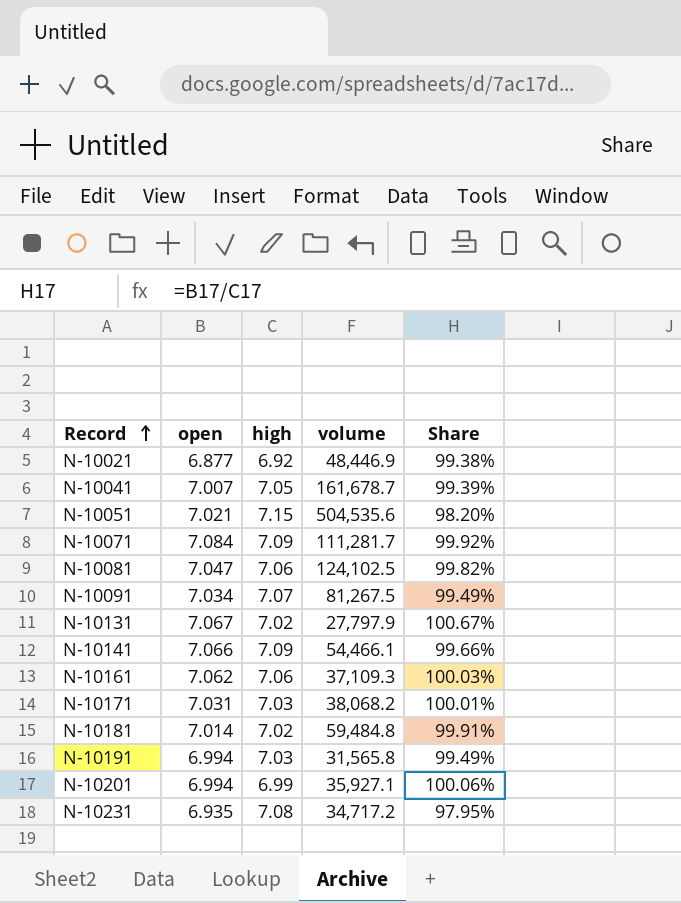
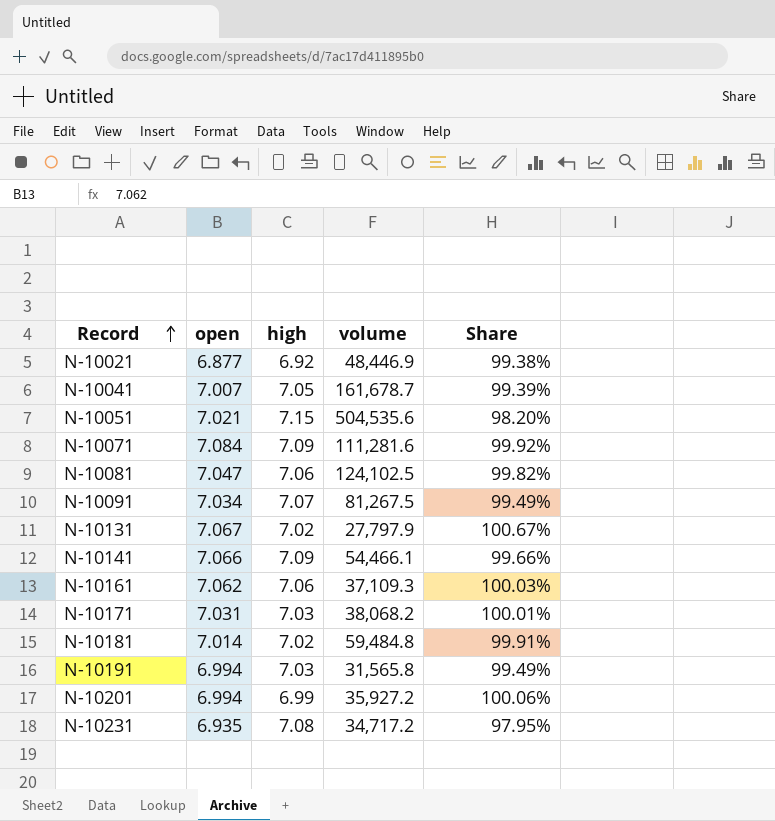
N-10071 | volume: 111,281.7 -> 111,281.6
N-10201 | volume: 35,927.1 -> 35,927.2

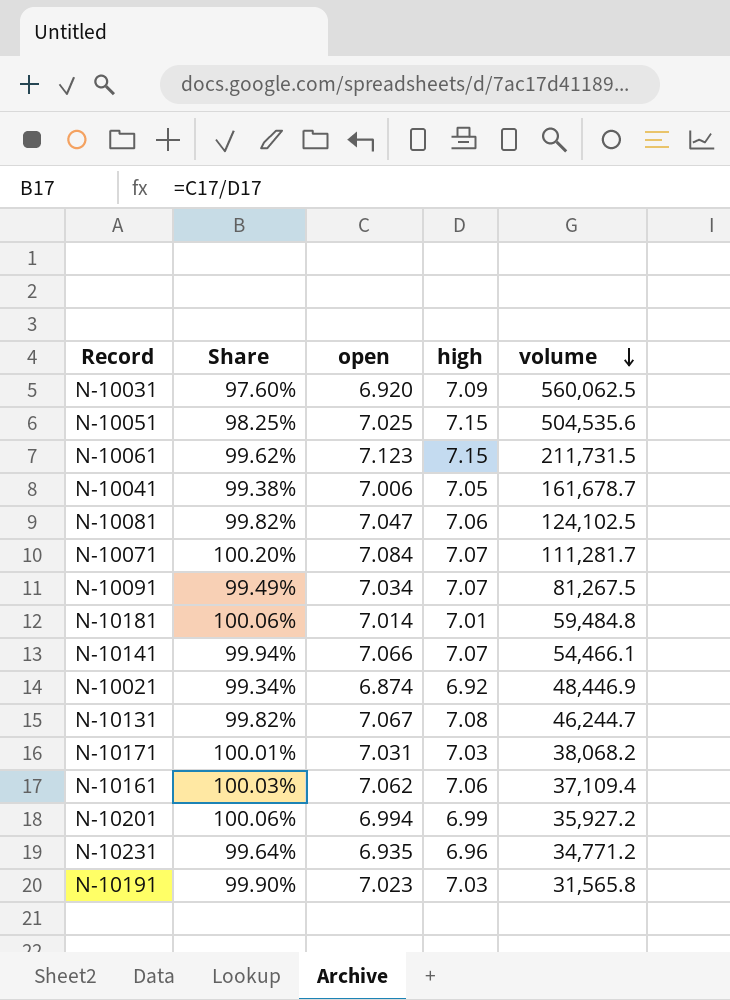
row order: Record ascending -> volume descending
column Share | position: 5 -> 2
row N-10031: none -> 97.60% | 6.920 | 7.09 | 560,062.5
N-10051 | Share: 98.20% -> 98.25%
N-10051 | open: 7.021 -> 7.025
row N-10061: none -> 99.62% | 7.123 | 7.15 | 211,731.5
N-10041 | Share: 99.39% -> 99.38%
N-10041 | open: 7.007 -> 7.006
N-10071 | Share: 99.92% -> 100.20%
N-10071 | high: 7.09 -> 7.07
N-10071 | volume: 111,281.6 -> 111,281.7
N-10181 | Share: 99.91% -> 100.06%
N-10181 | high: 7.02 -> 7.01
N-10141 | Share: 99.66% -> 99.94%
N-10141 | high: 7.09 -> 7.07
N-10021 | Share: 99.38% -> 99.34%
N-10021 | open: 6.877 -> 6.874
N-10131 | Share: 100.67% -> 99.82%
N-10131 | high: 7.02 -> 7.08
N-10131 | volume: 27,797.9 -> 46,244.7
N-10161 | volume: 37,109.3 -> 37,109.4
N-10231 | Share: 97.95% -> 99.64%
N-10231 | high: 7.08 -> 6.96
N-10231 | volume: 34,717.2 -> 34,771.2
N-10191 | Share: 99.49% -> 99.90%
N-10191 | open: 6.994 -> 7.023

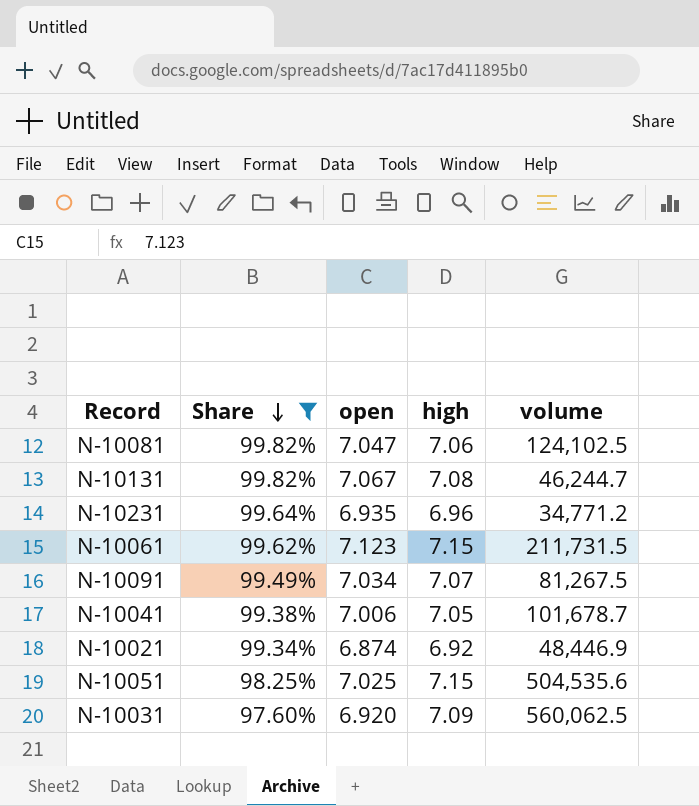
filter: none -> Share <= 99.82%
row order: volume descending -> Share descending
N-10041 | volume: 161,678.7 -> 101,678.7

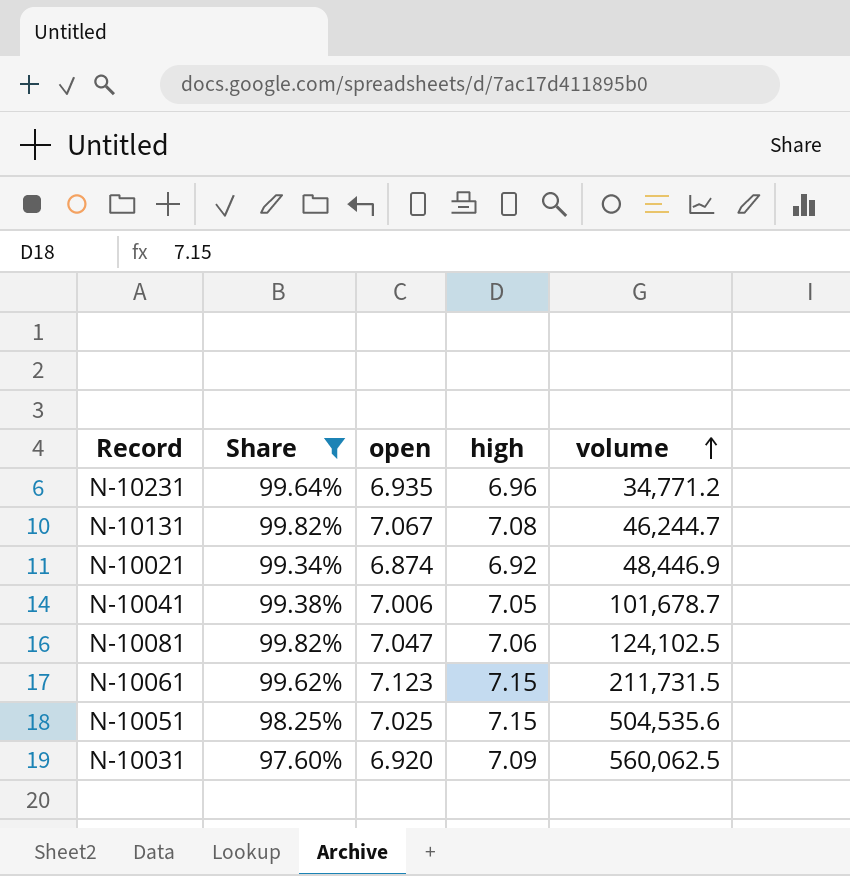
row order: Share descending -> volume ascending
row N-10091: 99.49% | 7.034 | 7.07 | 81,267.5 -> none

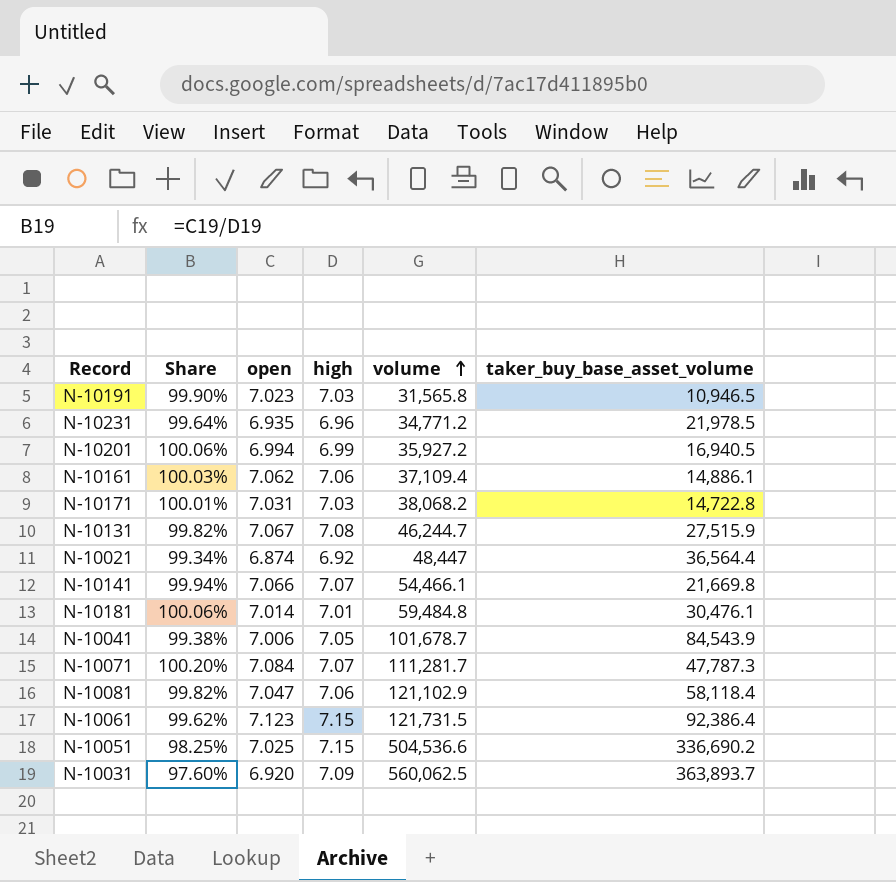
filter: Share <= 99.82% -> none
column taker_buy_base_asset_volume | position: none -> 6
N-10021 | volume: 48,446.9 -> 48,447
N-10081 | volume: 124,102.5 -> 121,102.9
N-10061 | volume: 211,731.5 -> 121,731.5
N-10051 | volume: 504,535.6 -> 504,536.6

